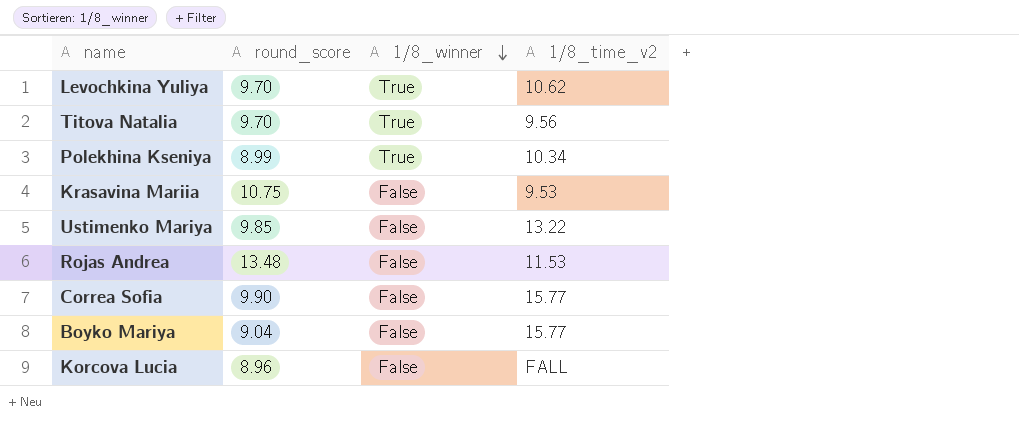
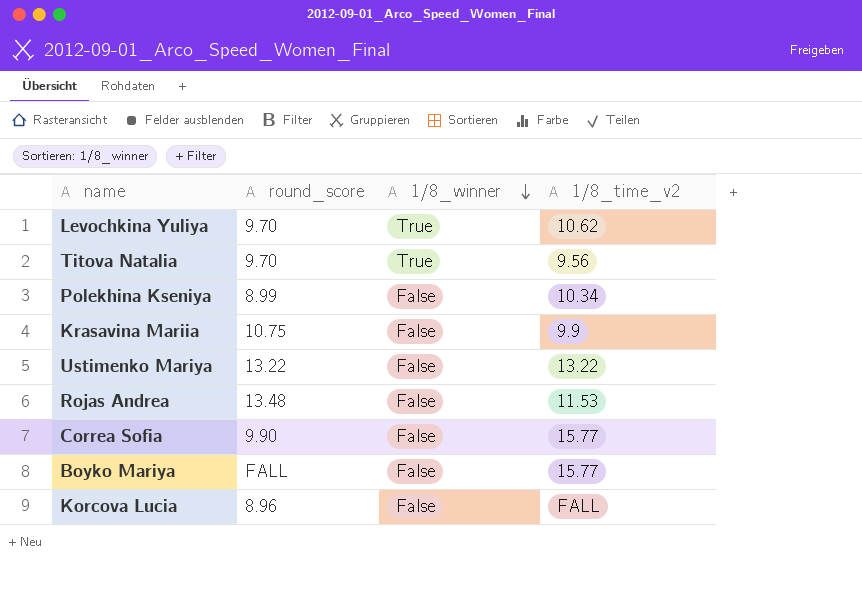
Polekhina Kseniya | 1/8_winner: True -> False
Krasavina Mariia | 1/8_time_v2: 9.53 -> 9.9
Ustimenko Mariya | round_score: 9.85 -> 13.22
Boyko Mariya | round_score: 9.04 -> FALL

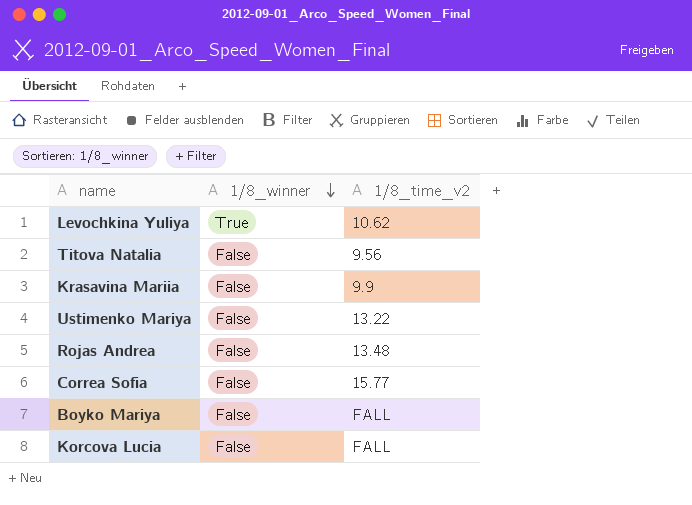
column round_score | position: 2 -> none
row Polekhina Kseniya: 8.99 | False | 10.34 -> none
Titova Natalia | 1/8_winner: True -> False
Rojas Andrea | 1/8_time_v2: 11.53 -> 13.48
Boyko Mariya | 1/8_time_v2: 15.77 -> FALL

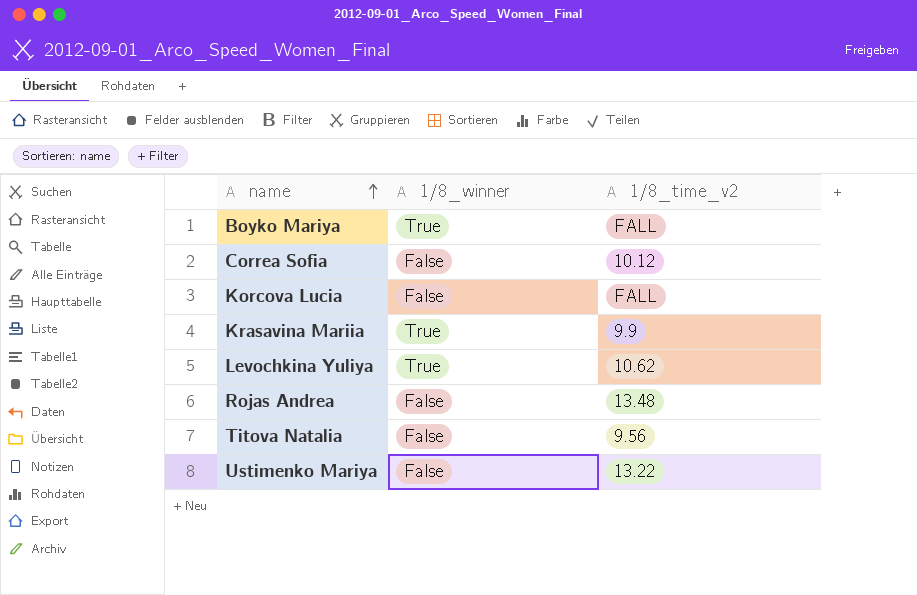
row order: 1/8_winner descending -> name ascending
Boyko Mariya | 1/8_winner: False -> True
Correa Sofia | 1/8_time_v2: 15.77 -> 10.12
Krasavina Mariia | 1/8_winner: False -> True

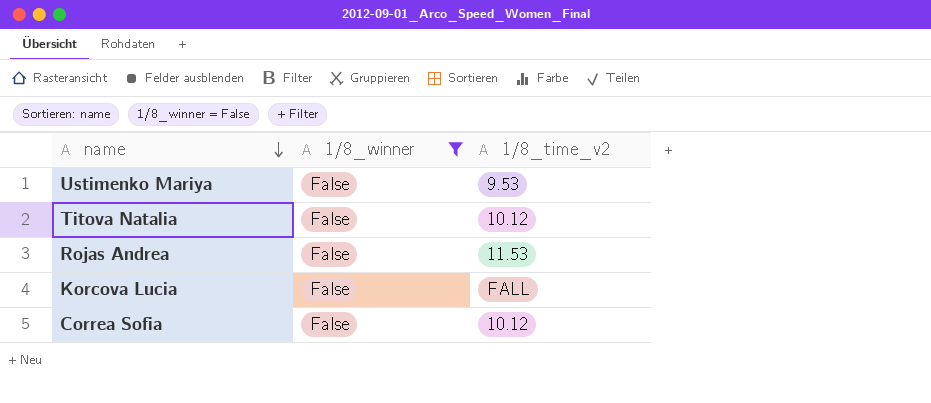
filter: none -> 1/8_winner = False
row order: name ascending -> name descending
Ustimenko Mariya | 1/8_time_v2: 13.22 -> 9.53
Titova Natalia | 1/8_time_v2: 9.56 -> 10.12
Rojas Andrea | 1/8_time_v2: 13.48 -> 11.53

